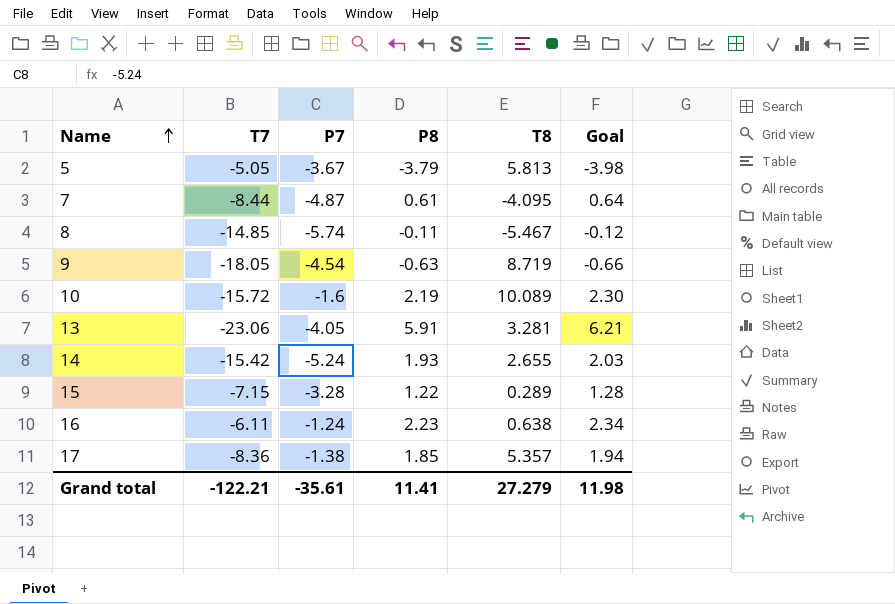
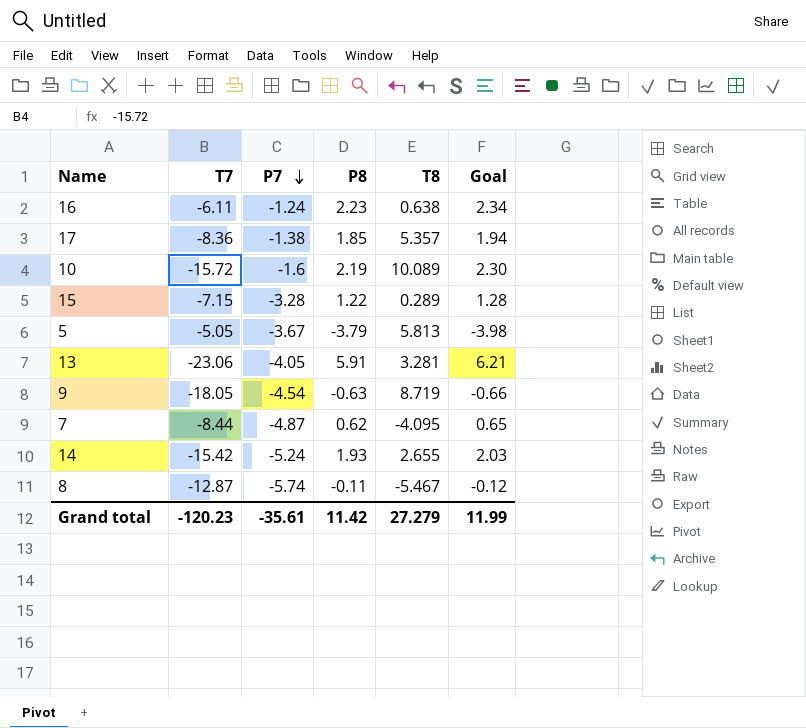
row order: Name ascending -> P7 descending
7 | P8: 0.61 -> 0.62
7 | Goal: 0.64 -> 0.65
8 | T7: -14.85 -> -12.87
Grand total | T7: -122.21 -> -120.23
Grand total | P8: 11.41 -> 11.42
Grand total | Goal: 11.98 -> 11.99

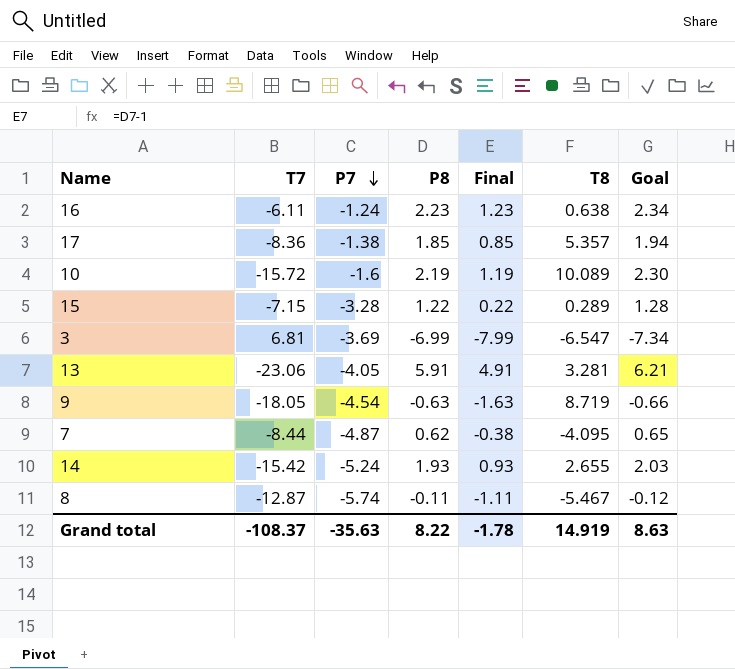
column Final | formula: none -> [P8] - 1
row 5: -5.05 | -3.67 | -3.79 | 5.813 | -3.98 -> none
row 3: none -> 6.81 | -3.69 | -6.99 | -7.99 | -6.547 | -7.34
Grand total | T7: -120.23 -> -108.37
Grand total | P7: -35.61 -> -35.63
Grand total | P8: 11.42 -> 8.22
Grand total | T8: 27.279 -> 14.919
Grand total | Goal: 11.99 -> 8.63

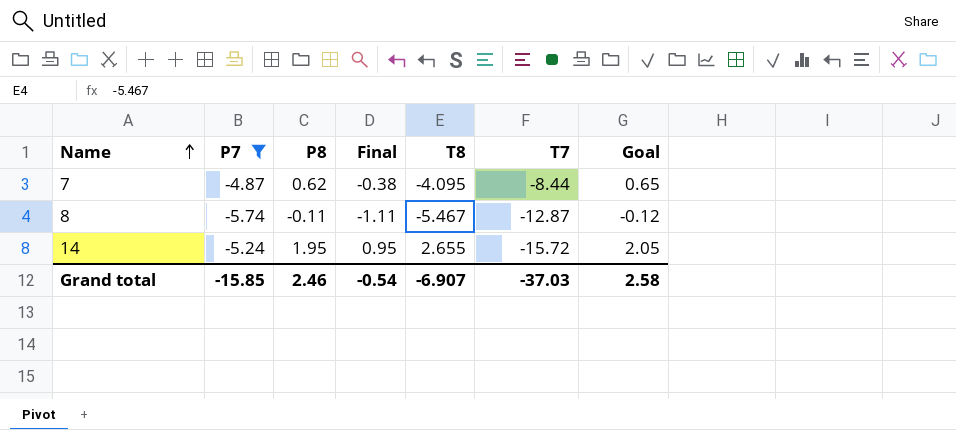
filter: none -> P7 <= -4.87
row order: P7 descending -> Name ascending
column T7 | position: 2 -> 6
14 | P8: 1.93 -> 1.95
14 | Final: 0.93 -> 0.95
14 | T7: -15.42 -> -15.72
14 | Goal: 2.03 -> 2.05
Grand total | P7: -35.63 -> -15.85
Grand total | P8: 8.22 -> 2.46
Grand total | Final: -1.78 -> -0.54
Grand total | T8: 14.919 -> -6.907
Grand total | T7: -108.37 -> -37.03
Grand total | Goal: 8.63 -> 2.58

